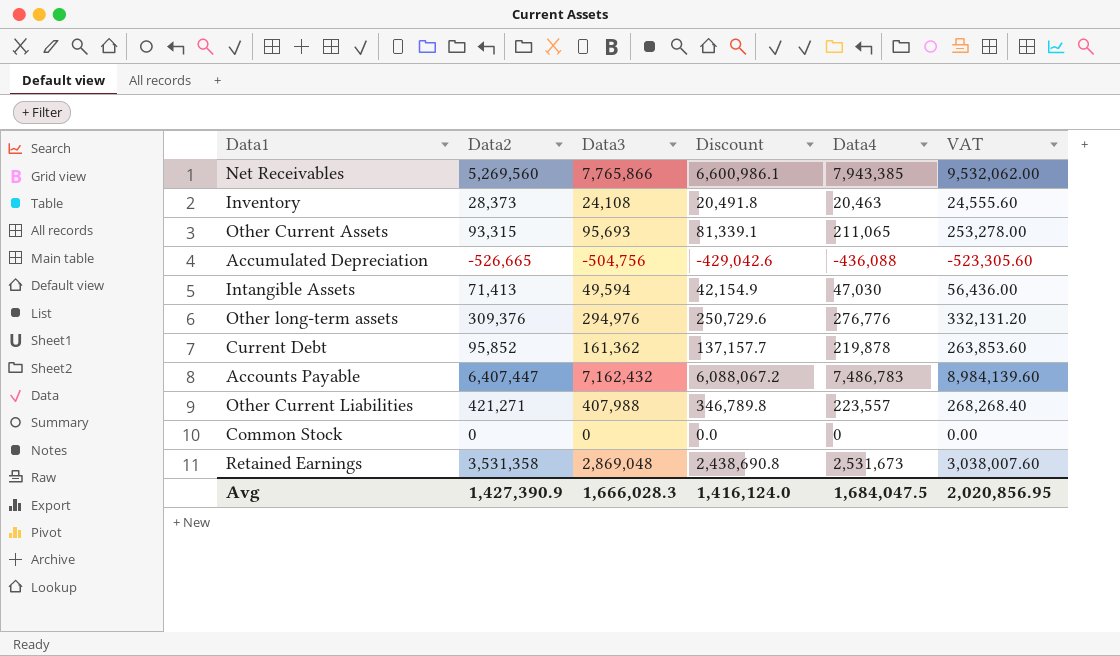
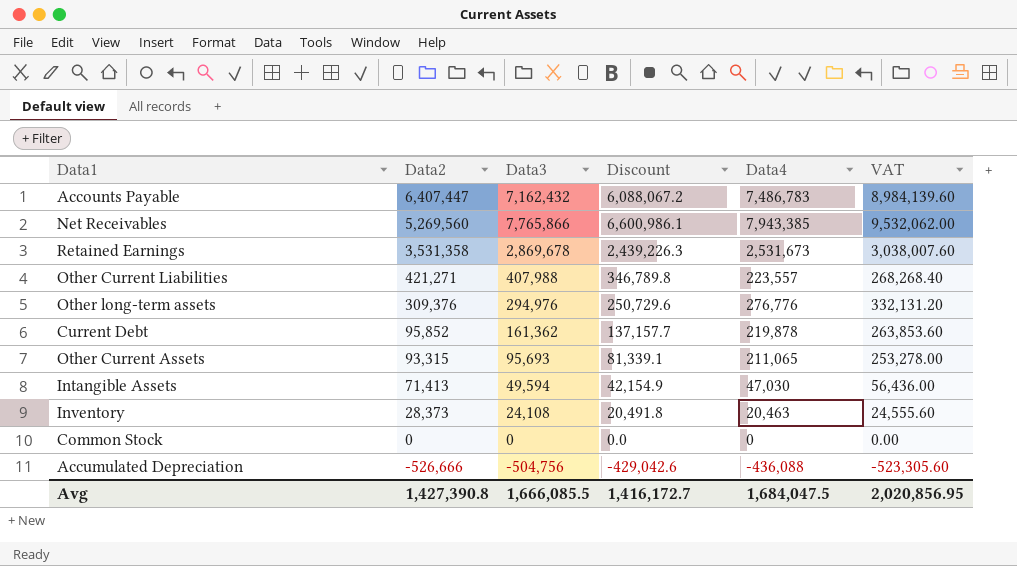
row order: none -> Data2 descending
Retained Earnings | Data3: 2,869,048 -> 2,869,678
Retained Earnings | Discount: 2,438,690.8 -> 2,439,226.3
Accumulated Depreciation | Data2: -526,665 -> -526,666
Avg | Data2: 1,427,390.9 -> 1,427,390.8
Avg | Data3: 1,666,028.3 -> 1,666,085.5
Avg | Discount: 1,416,124.0 -> 1,416,172.7

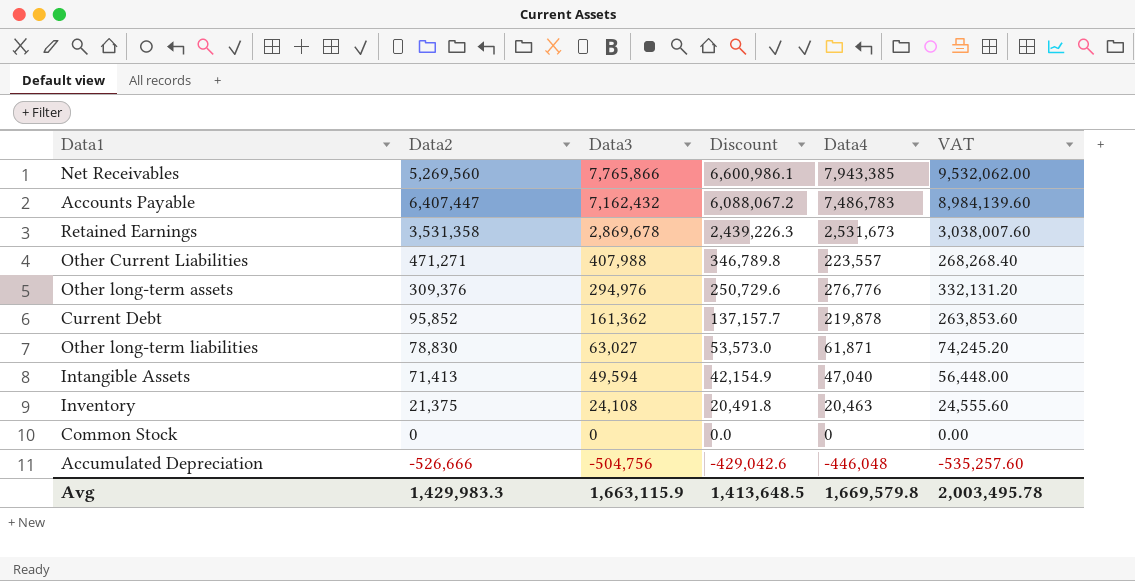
row order: Data2 descending -> Data3 descending
row Other Current Assets: 93,315 | 95,693 | 81,339.1 | 211,065 | 253,278.00 -> none
Other Current Liabilities | Data2: 421,271 -> 471,271
row Other long-term liabilities: none -> 78,830 | 63,027 | 53,573.0 | 61,871 | 74,245.20
Intangible Assets | Data4: 47,030 -> 47,040
Intangible Assets | VAT: 56,436.00 -> 56,448.00
Inventory | Data2: 28,373 -> 21,375
Accumulated Depreciation | Data4: -436,088 -> -446,048
Accumulated Depreciation | VAT: -523,305.60 -> -535,257.60
Avg | Data2: 1,427,390.8 -> 1,429,983.3
Avg | Data3: 1,666,085.5 -> 1,663,115.9
Avg | Discount: 1,416,172.7 -> 1,413,648.5
Avg | Data4: 1,684,047.5 -> 1,669,579.8
Avg | VAT: 2,020,856.95 -> 2,003,495.78

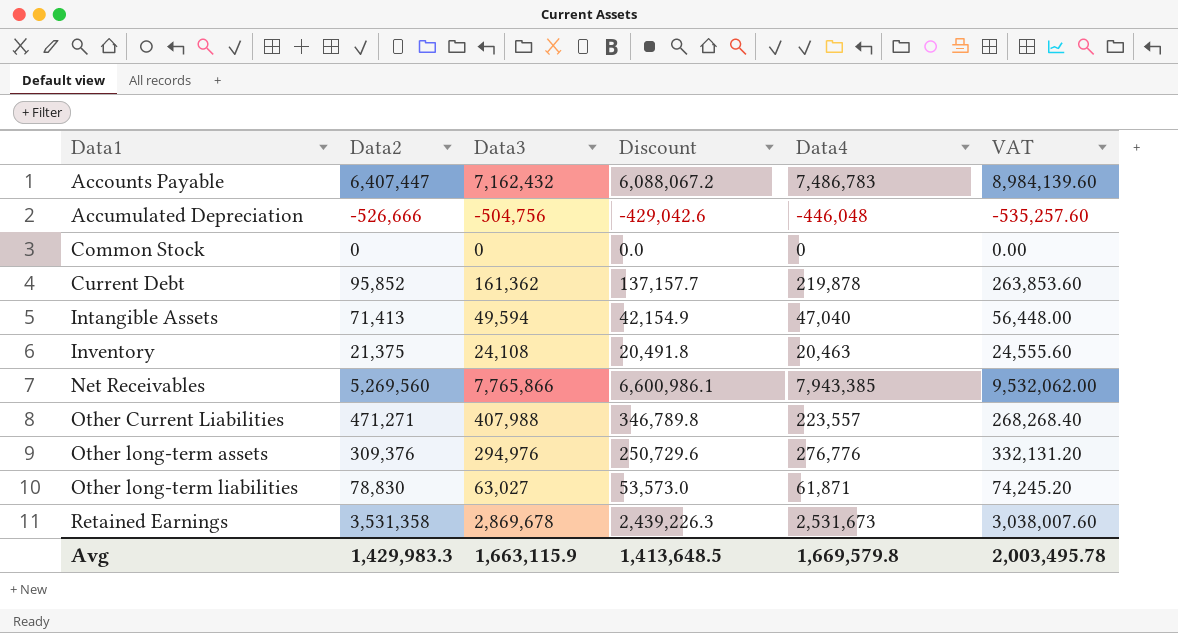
row order: Data3 descending -> Data1 ascending

